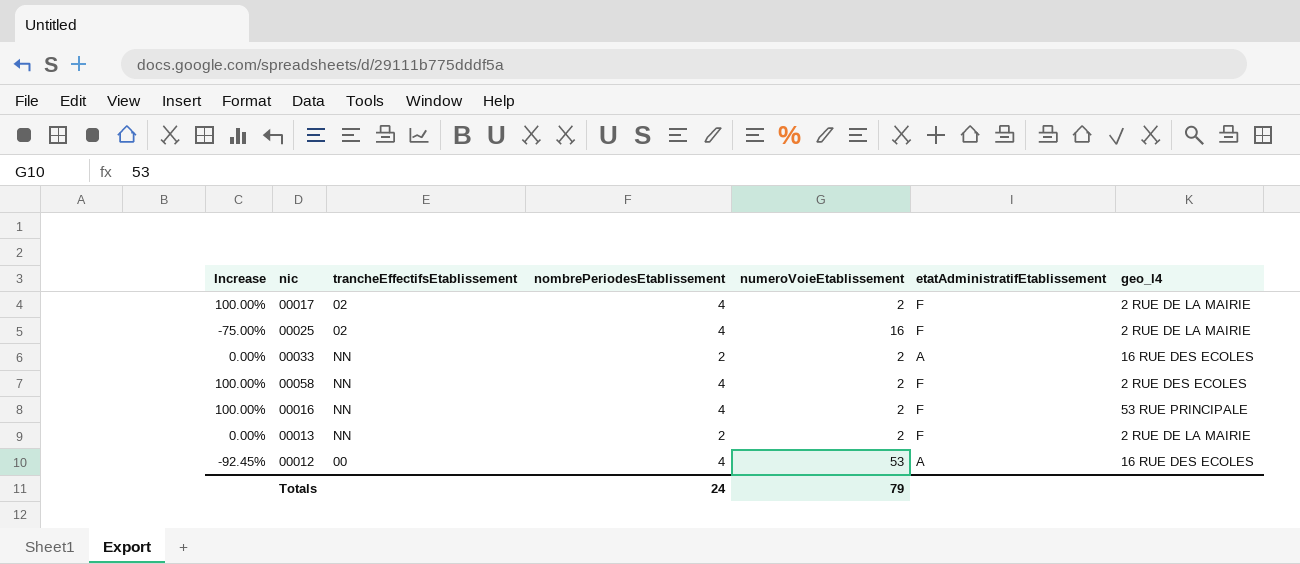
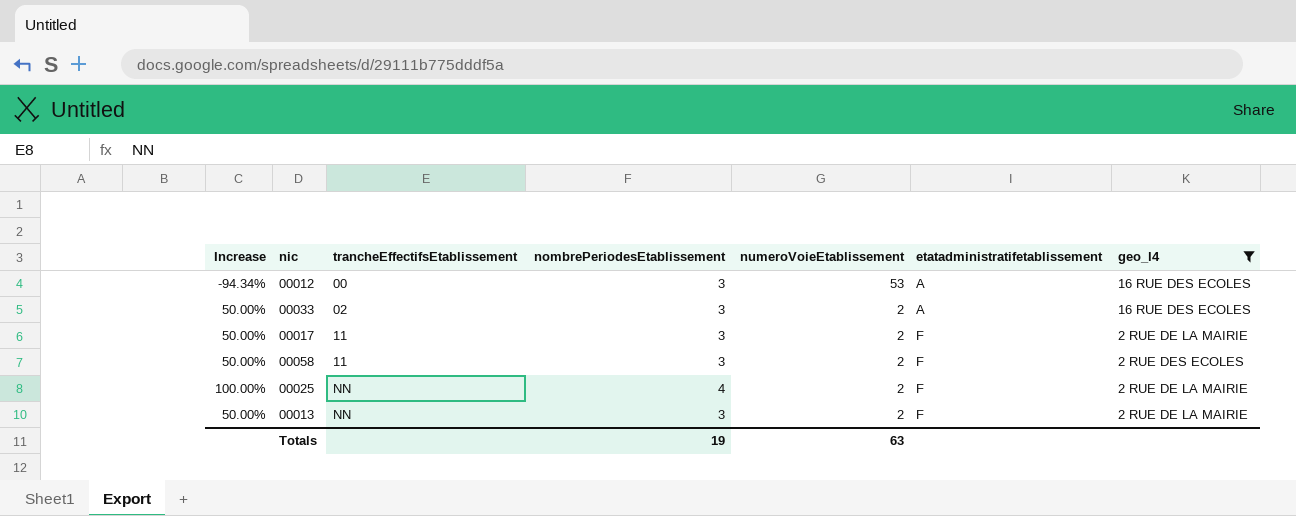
filter: none -> geo_l4 != 53 RUE PRINCIPALE
row order: none -> trancheEffectifsEtablissement ascending
column name: etatAdministratifEtablissement -> etatadministratifetablissement
00012 | Increase: -92.45% -> -94.34%
00012 | nombrePeriodesEtablissement: 4 -> 3
00033 | Increase: 0.00% -> 50.00%
00033 | trancheEffectifsEtablissement: NN -> 02
00033 | nombrePeriodesEtablissement: 2 -> 3
00017 | Increase: 100.00% -> 50.00%
00017 | trancheEffectifsEtablissement: 02 -> 11
00017 | nombrePeriodesEtablissement: 4 -> 3
00058 | Increase: 100.00% -> 50.00%
00058 | trancheEffectifsEtablissement: NN -> 11
00058 | nombrePeriodesEtablissement: 4 -> 3
00025 | Increase: -75.00% -> 100.00%
00025 | trancheEffectifsEtablissement: 02 -> NN
00025 | numeroVoieEtablissement: 16 -> 2
00013 | Increase: 0.00% -> 50.00%
00013 | nombrePeriodesEtablissement: 2 -> 3
Totals | nombrePeriodesEtablissement: 24 -> 19
Totals | numeroVoieEtablissement: 79 -> 63

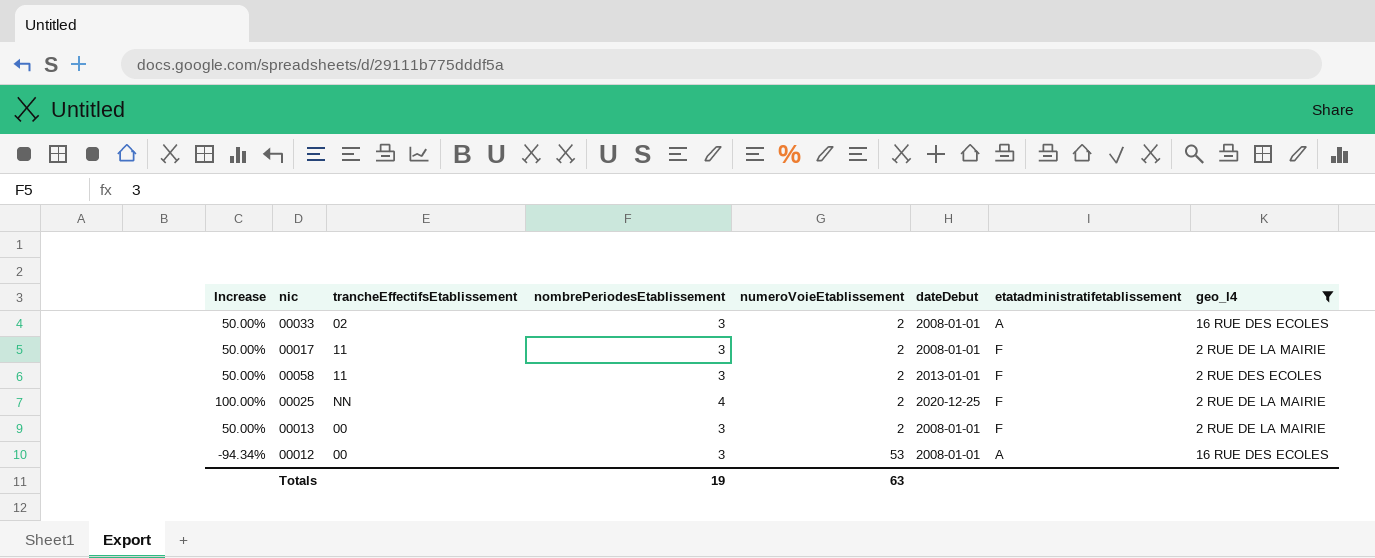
row order: trancheEffectifsEtablissement ascending -> numeroVoieEtablissement ascending
column dateDebut | position: none -> 6
00013 | trancheEffectifsEtablissement: NN -> 00

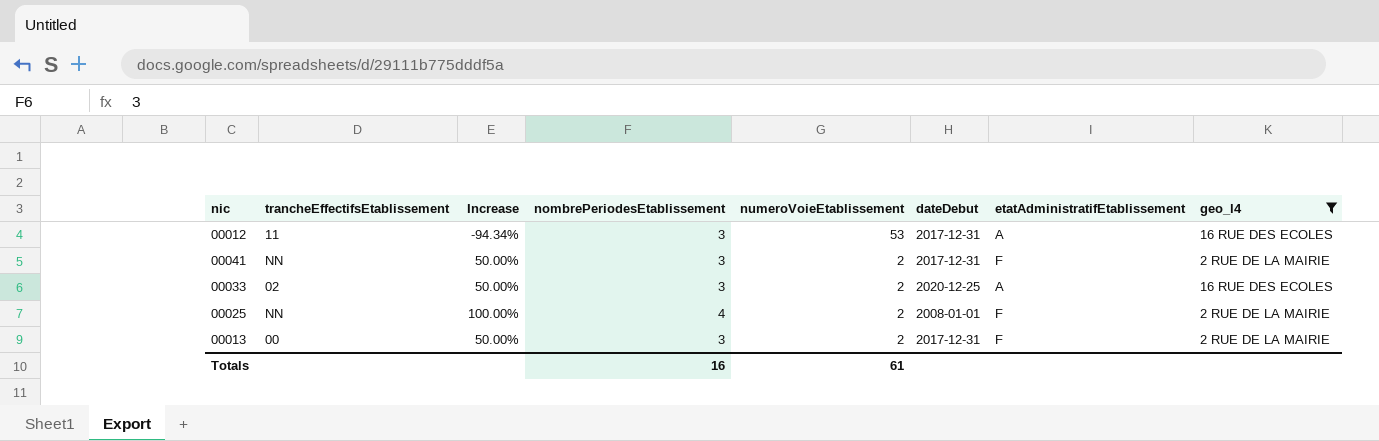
row order: numeroVoieEtablissement ascending -> numeroVoieEtablissement descending
column Increase | position: 1 -> 3
column name: etatadministratifetablissement -> etatAdministratifEtablissement
row 00017: 50.00% | 11 | 3 | 2 | 2008-01-01 | F | 2 RUE DE LA MAIRIE -> none
row 00058: 50.00% | 11 | 3 | 2 | 2013-01-01 | F | 2 RUE DES ECOLES -> none
00012 | trancheEffectifsEtablissement: 00 -> 11
00012 | dateDebut: 2008-01-01 -> 2017-12-31
row 00041: none -> NN | 50.00% | 3 | 2 | 2017-12-31 | F | 2 RUE DE LA MAIRIE
00033 | dateDebut: 2008-01-01 -> 2020-12-25
00025 | dateDebut: 2020-12-25 -> 2008-01-01
00013 | dateDebut: 2008-01-01 -> 2017-12-31
Totals | nombrePeriodesEtablissement: 19 -> 16
Totals | numeroVoieEtablissement: 63 -> 61

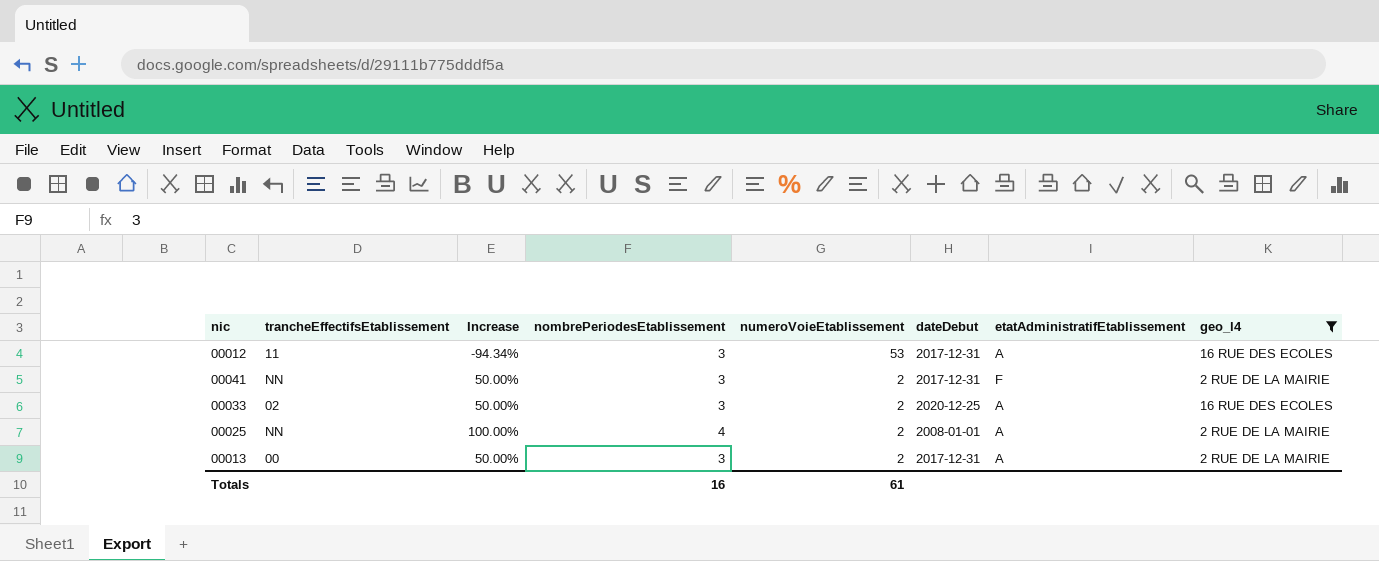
00025 | etatAdministratifEtablissement: F -> A
00013 | etatAdministratifEtablissement: F -> A

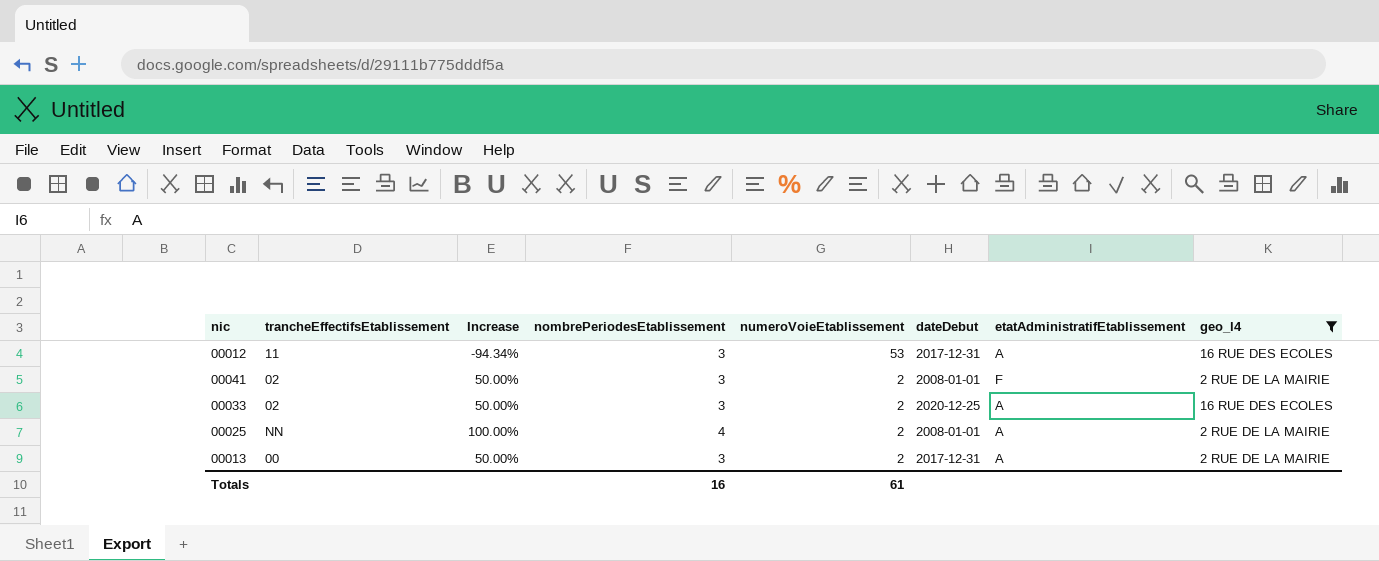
00041 | trancheEffectifsEtablissement: NN -> 02
00041 | dateDebut: 2017-12-31 -> 2008-01-01

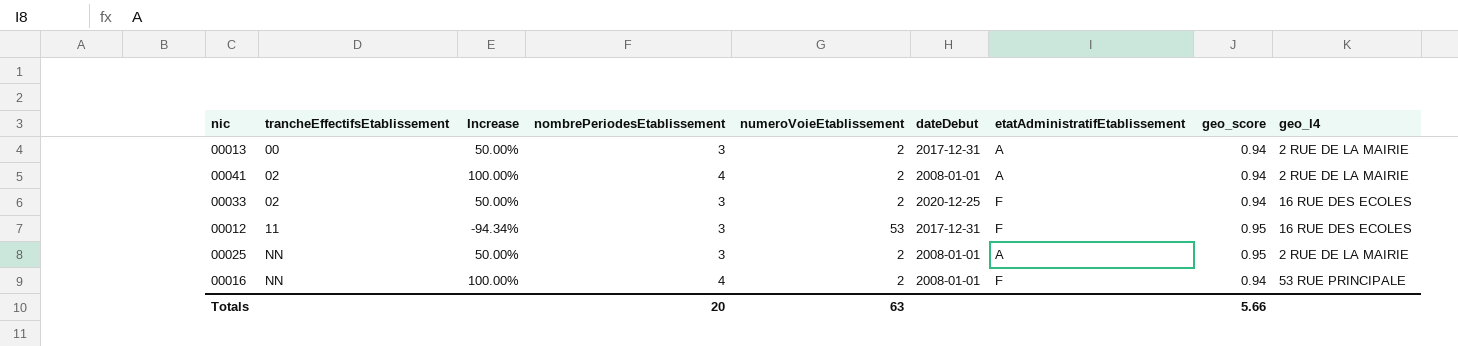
filter: geo_l4 != 53 RUE PRINCIPALE -> none
row order: numeroVoieEtablissement descending -> trancheEffectifsEtablissement ascending
column geo_score | position: none -> 8
00041 | Increase: 50.00% -> 100.00%
00041 | nombrePeriodesEtablissement: 3 -> 4
00041 | etatAdministratifEtablissement: F -> A
00033 | etatAdministratifEtablissement: A -> F
00012 | etatAdministratifEtablissement: A -> F
00025 | Increase: 100.00% -> 50.00%
00025 | nombrePeriodesEtablissement: 4 -> 3
Totals | nombrePeriodesEtablissement: 16 -> 20
Totals | numeroVoieEtablissement: 61 -> 63

